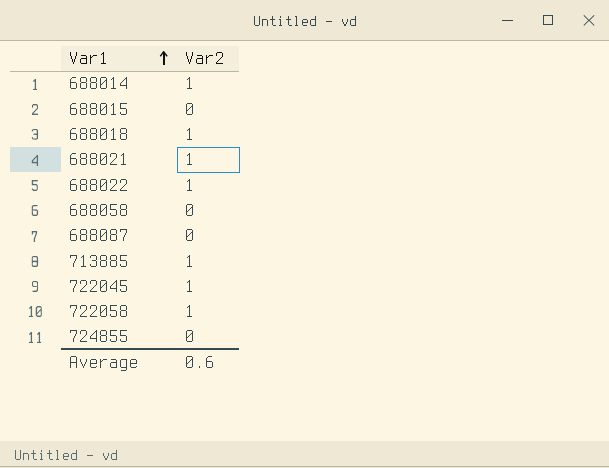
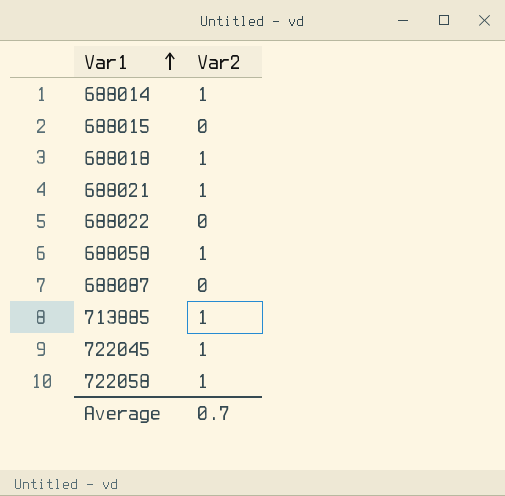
row 724855: 0 -> none
688022 | Var2: 1 -> 0
688058 | Var2: 0 -> 1
Average | Var2: 0.6 -> 0.7

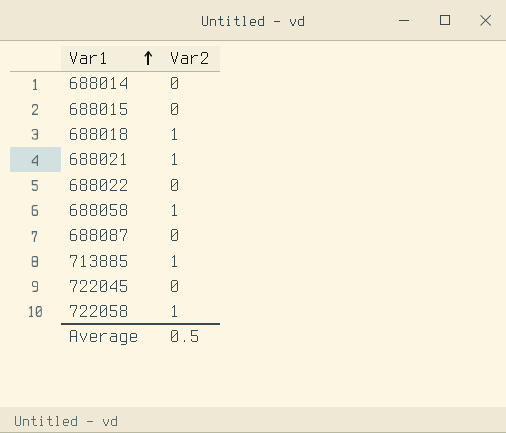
688014 | Var2: 1 -> 0
722045 | Var2: 1 -> 0
Average | Var2: 0.7 -> 0.5

